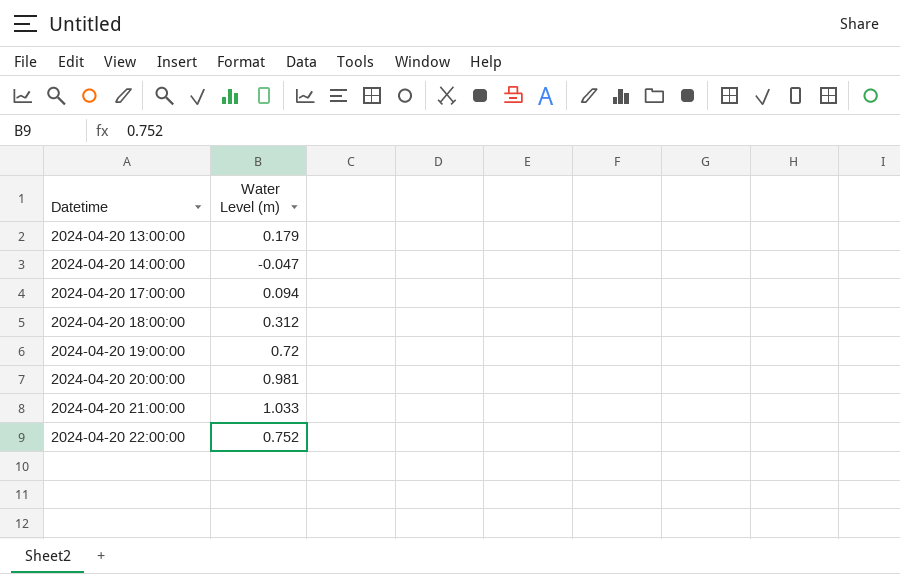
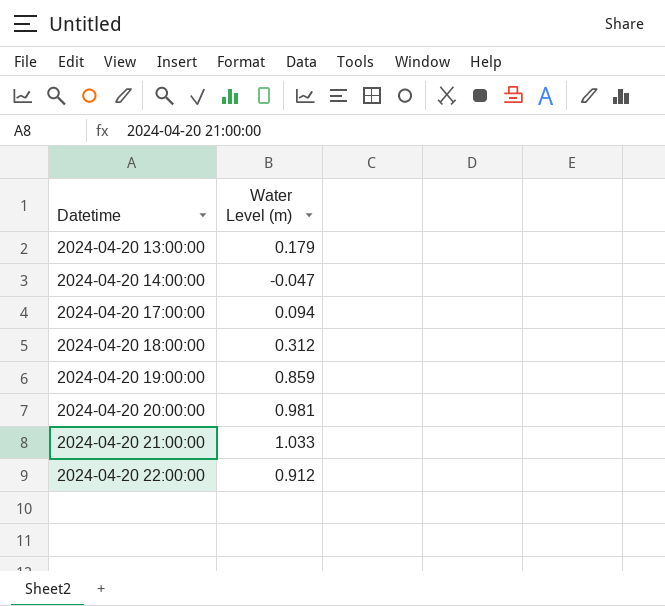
2024-04-20 19:00:00 | Water Level (m): 0.72 -> 0.859
2024-04-20 22:00:00 | Water Level (m): 0.752 -> 0.912

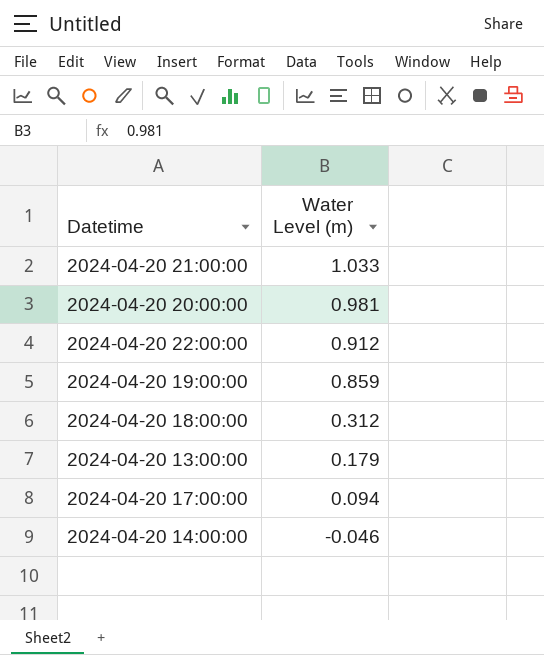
row order: Datetime ascending -> Water Level (m) descending
2024-04-20 14:00:00 | Water Level (m): -0.047 -> -0.046

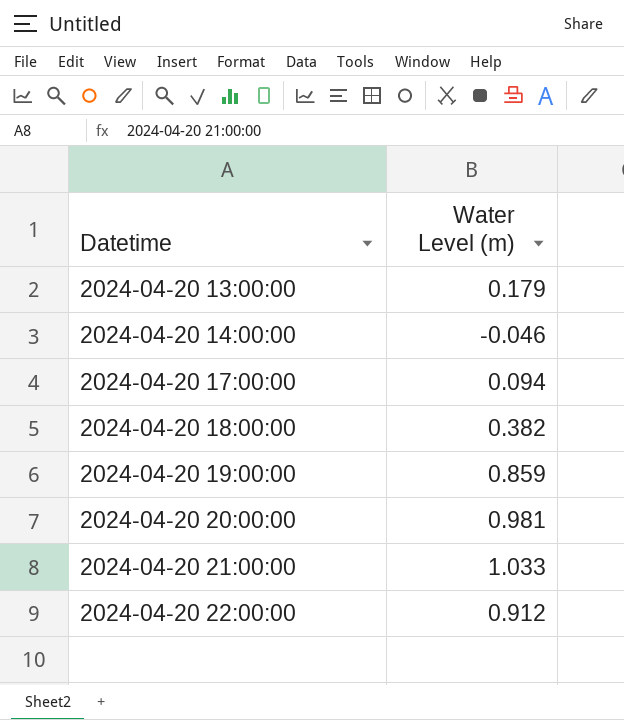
row order: Water Level (m) descending -> Datetime ascending
2024-04-20 18:00:00 | Water Level (m): 0.312 -> 0.382

